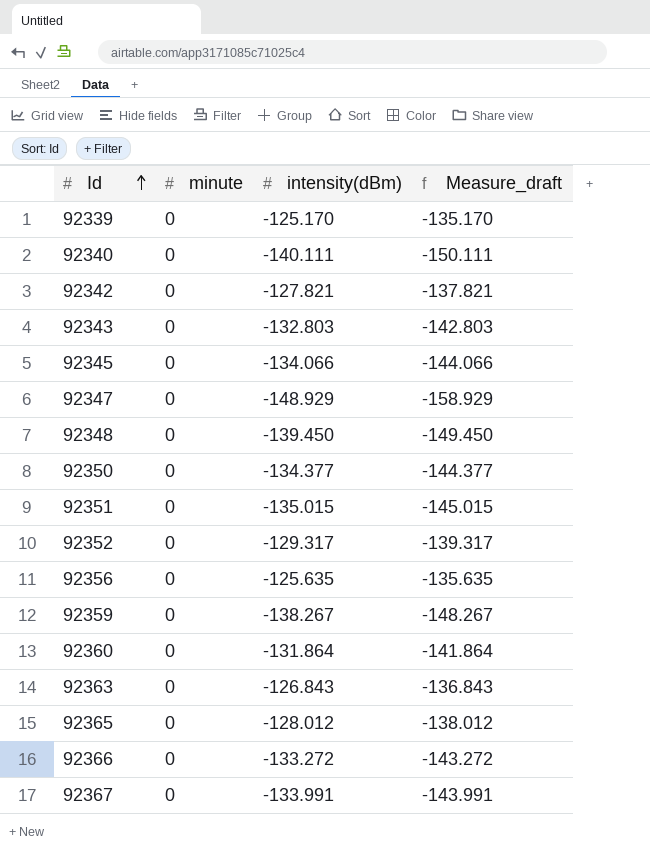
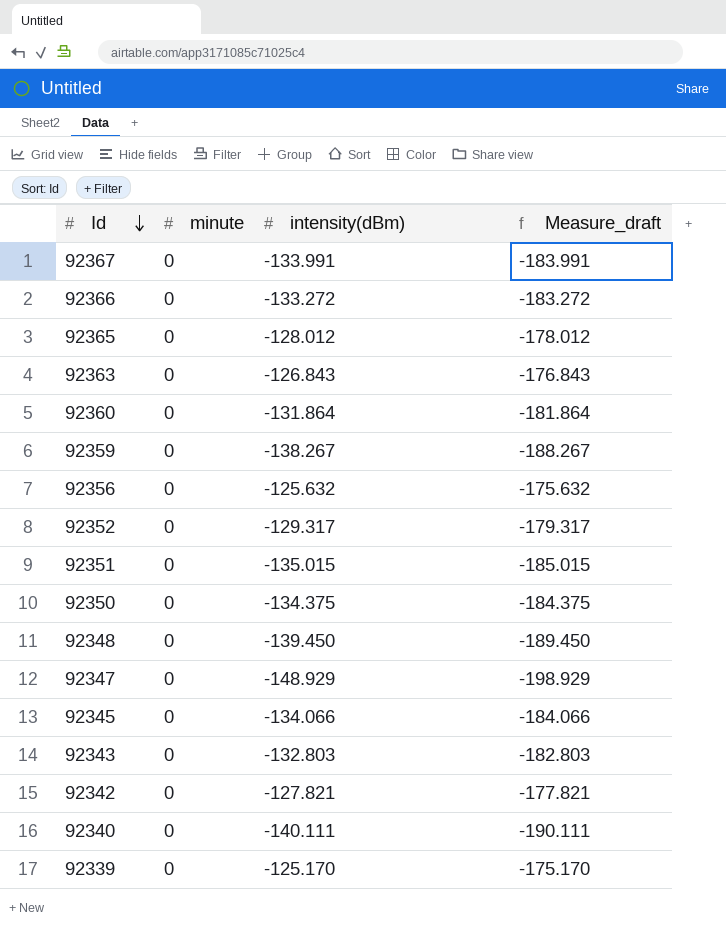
row order: Id ascending -> Id descending
column Measure_draft | formula: [intensity(dBm)] - 10 -> [intensity(dBm)] - 50
92356 | intensity(dBm): -125.635 -> -125.632
92350 | intensity(dBm): -134.377 -> -134.375

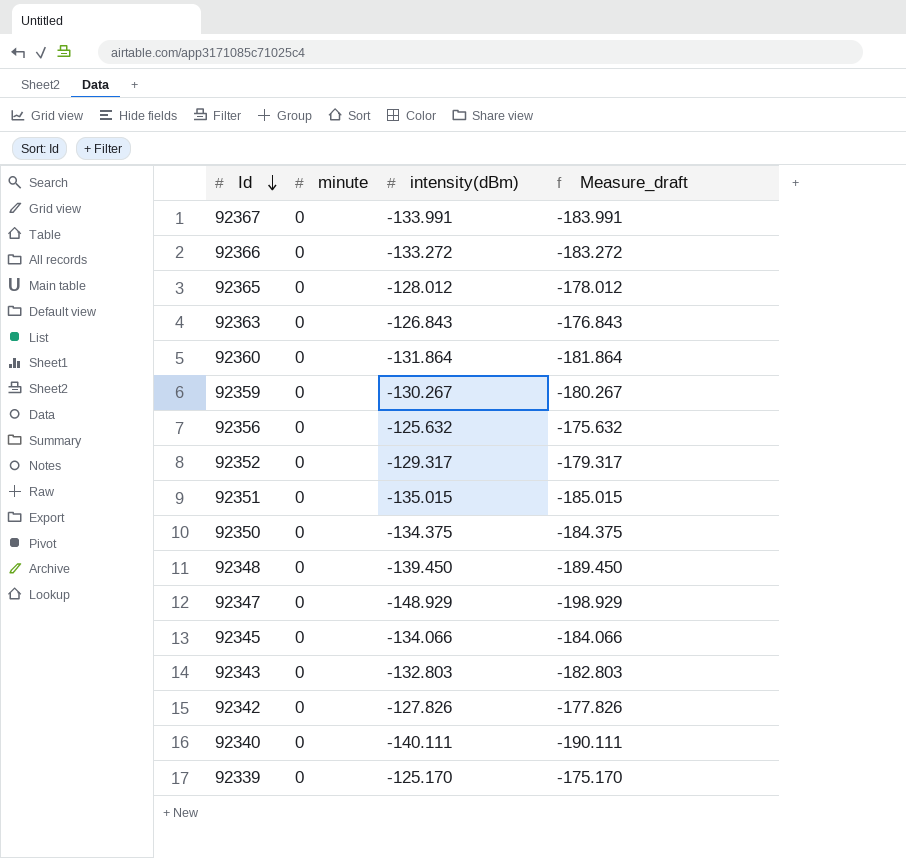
92359 | intensity(dBm): -138.267 -> -130.267
92359 | Measure_draft: -188.267 -> -180.267
92342 | intensity(dBm): -127.821 -> -127.826
92342 | Measure_draft: -177.821 -> -177.826

